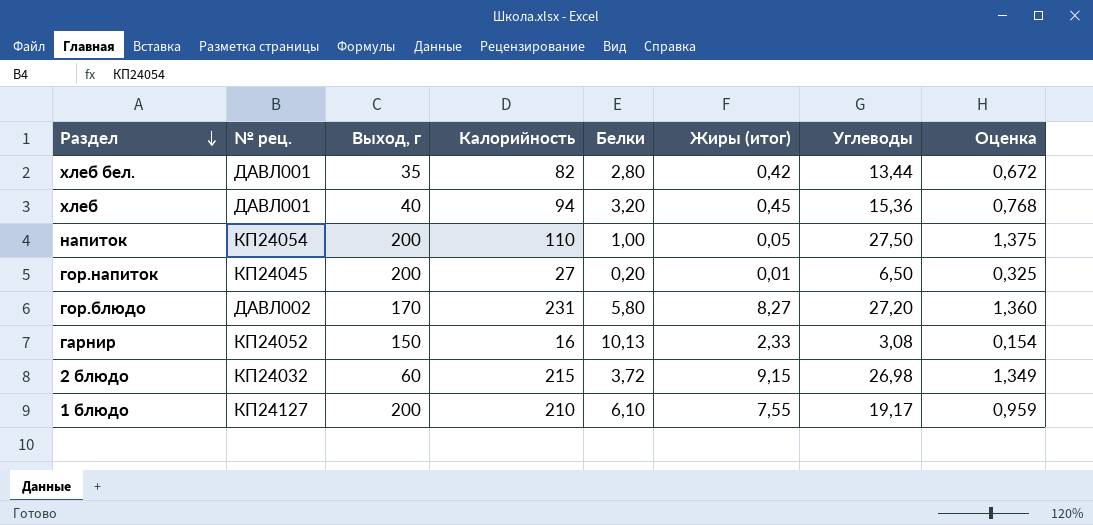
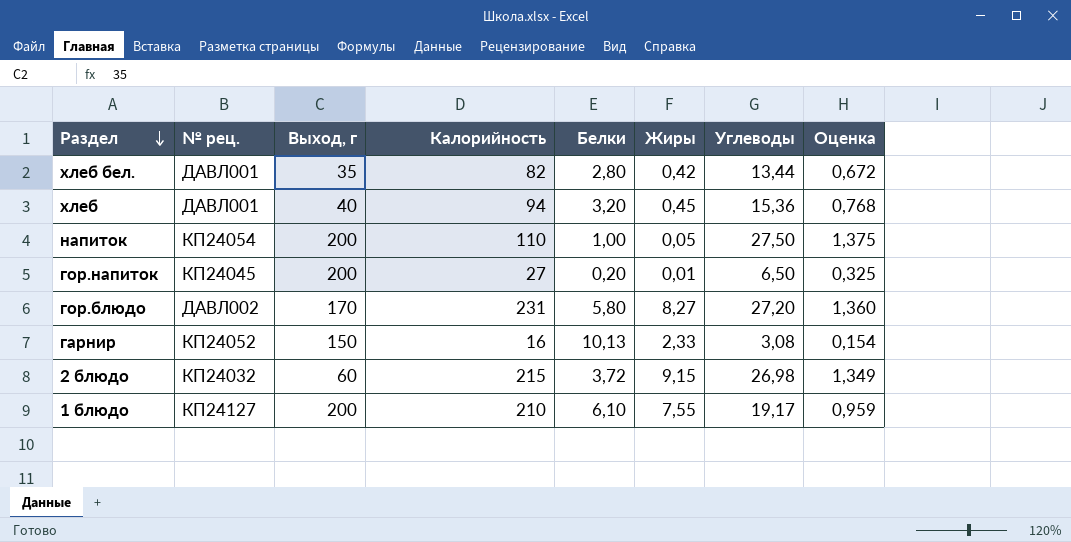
column name: Жиры (итог) -> Жиры

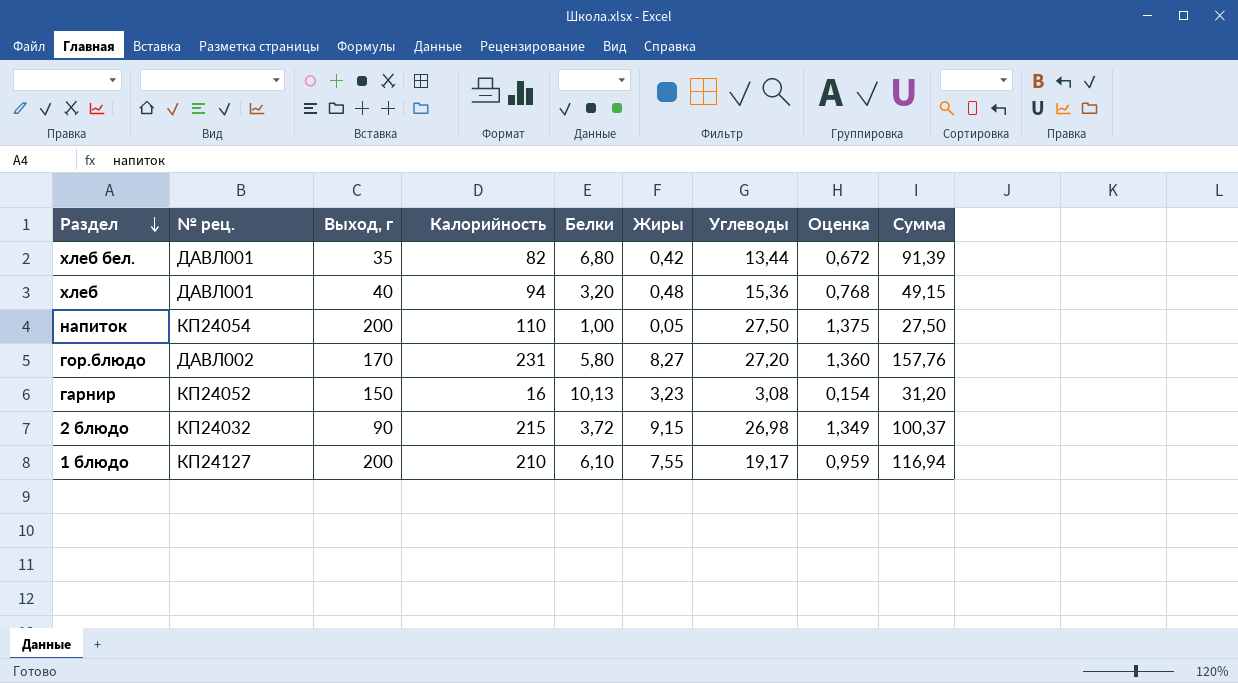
column Сумма | formula: none -> [Белки] * [Углеводы]
row гор.напиток: КП24045 | 200 | 27 | 0,20 | 0,01 | 6,50 | 0,325 -> none
хлеб бел. | Белки: 2,80 -> 6,80
хлеб | Жиры: 0,45 -> 0,48
гарнир | Жиры: 2,33 -> 3,23
2 блюдо | Выход, г: 60 -> 90

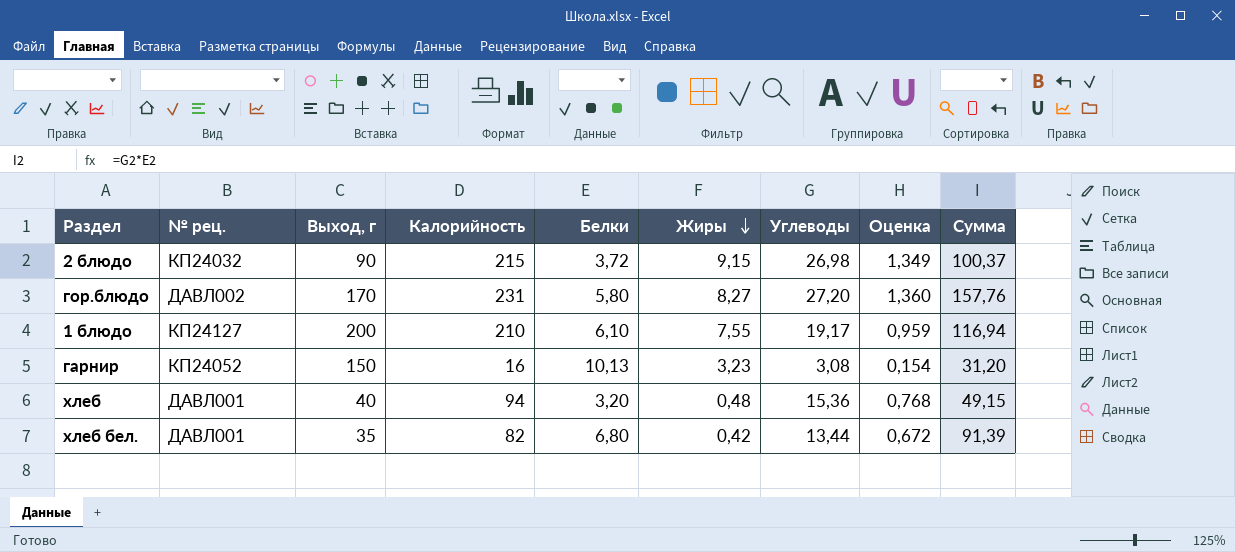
row order: Раздел descending -> Жиры descending
row напиток: КП24054 | 200 | 110 | 1,00 | 0,05 | 27,50 | 1,375 | 27,50 -> none

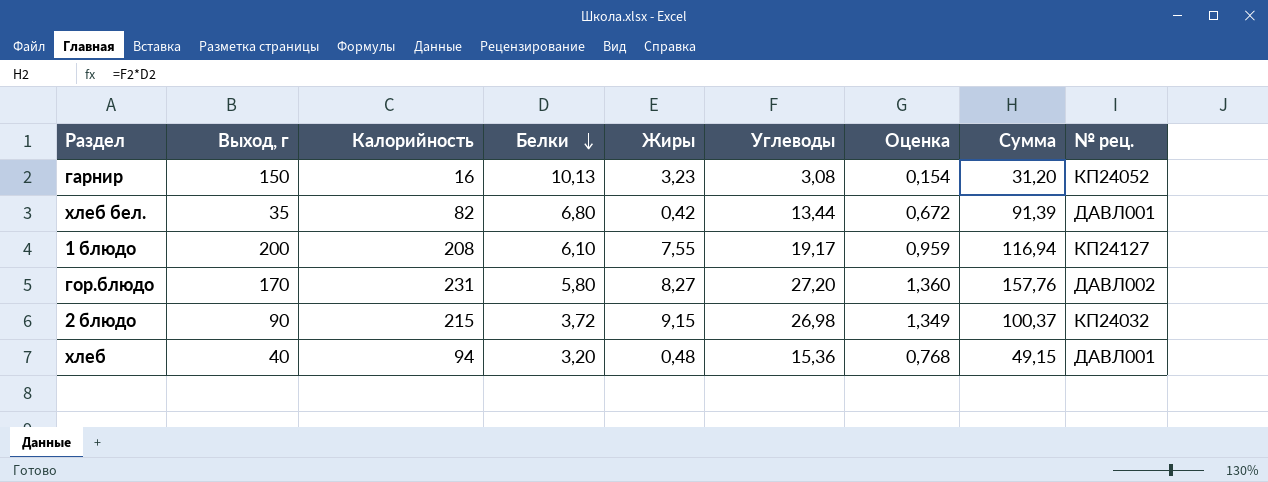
row order: Жиры descending -> Белки descending
column № рец. | position: 2 -> 9
1 блюдо | Калорийность: 210 -> 208

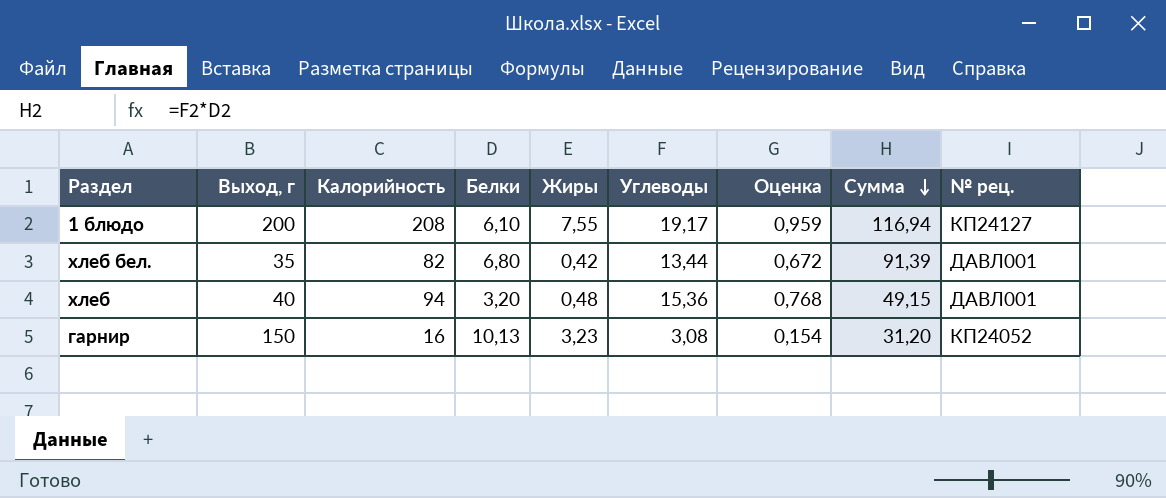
row order: Белки descending -> Сумма descending
row гор.блюдо: 170 | 231 | 5,80 | 8,27 | 27,20 | 1,360 | 157,76 | ДАВЛ002 -> none
row 2 блюдо: 90 | 215 | 3,72 | 9,15 | 26,98 | 1,349 | 100,37 | КП24032 -> none

